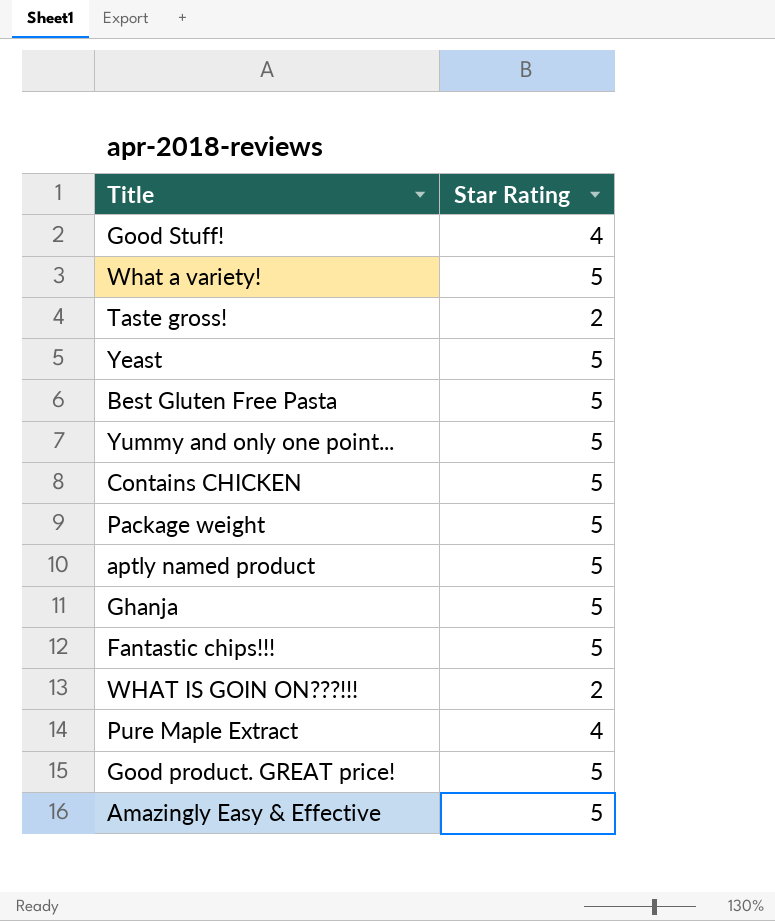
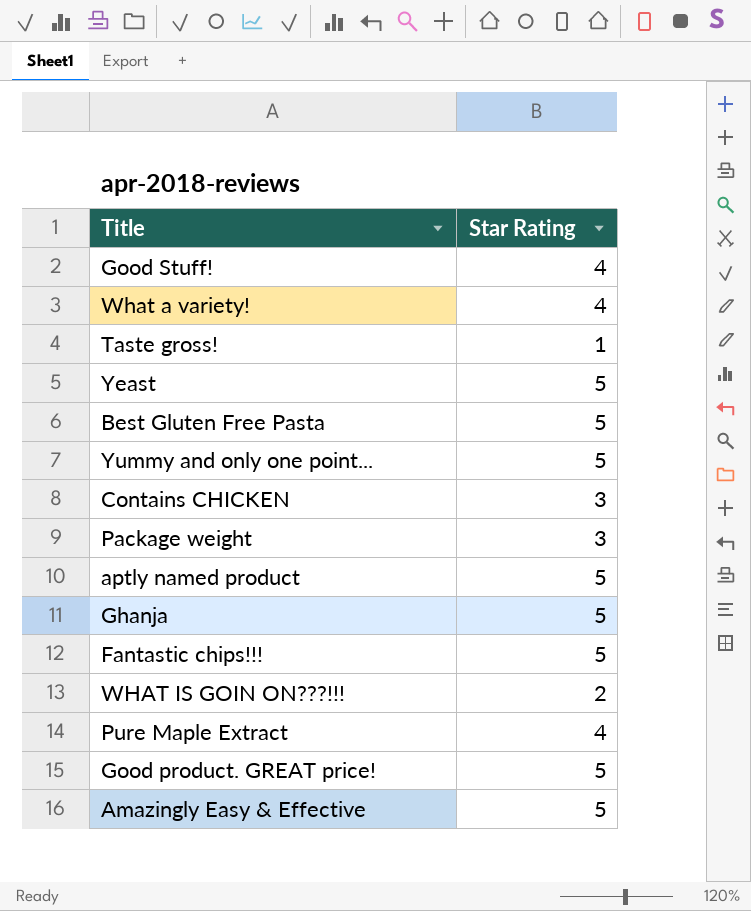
What a variety! | Star Rating: 5 -> 4
Taste gross! | Star Rating: 2 -> 1
Contains CHICKEN | Star Rating: 5 -> 3
Package weight | Star Rating: 5 -> 3

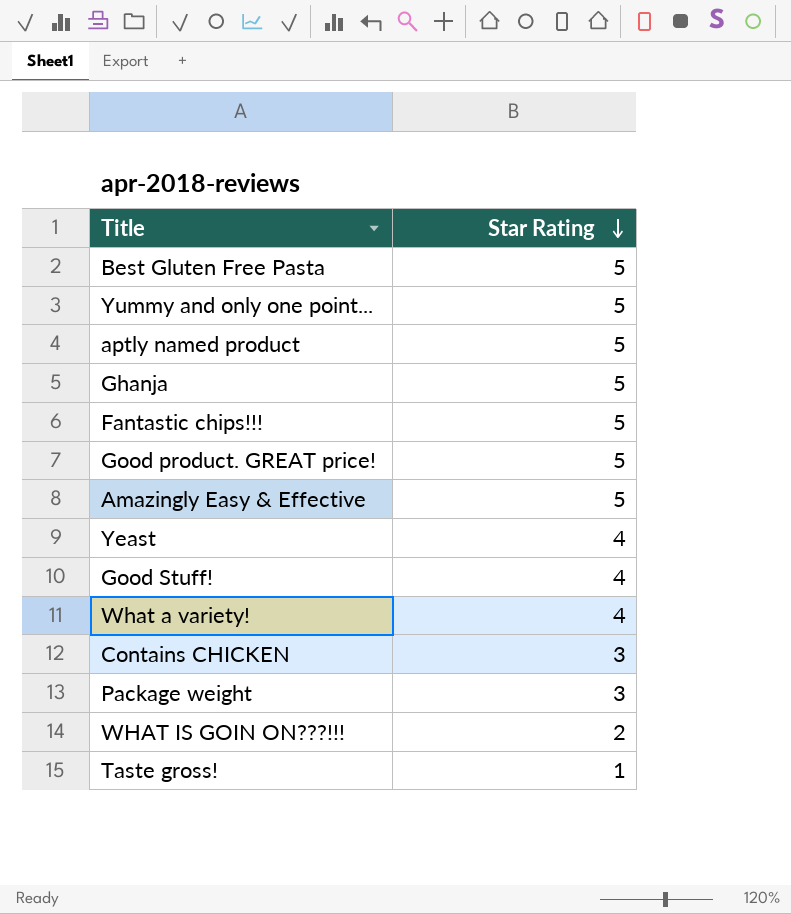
row order: none -> Star Rating descending
row Pure Maple Extract: 4 -> none
Yeast | Star Rating: 5 -> 4

